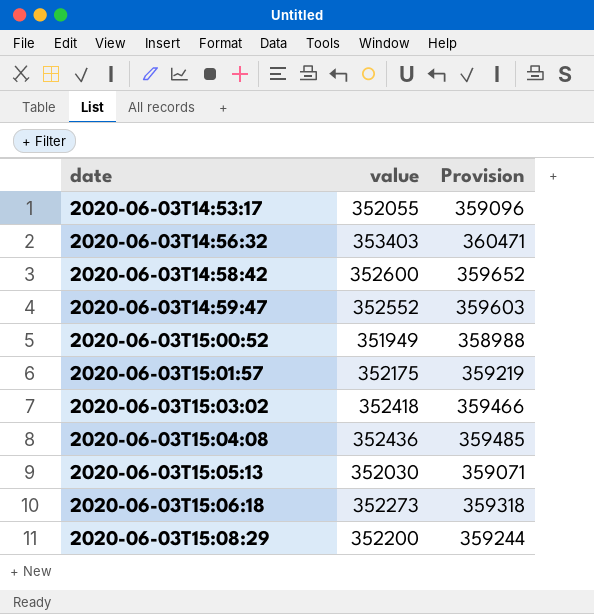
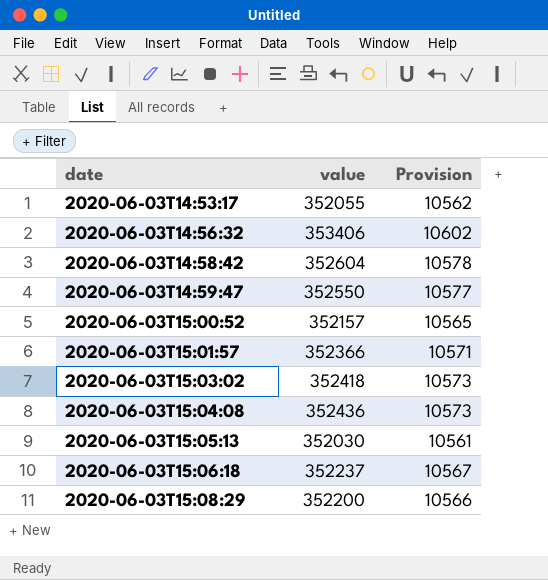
column Provision | formula: [value] * 1.02 -> [value] * 0.03
2020-06-03T14:56:32 | value: 353403 -> 353406
2020-06-03T14:58:42 | value: 352600 -> 352604
2020-06-03T14:59:47 | value: 352552 -> 352550
2020-06-03T15:00:52 | value: 351949 -> 352157
2020-06-03T15:01:57 | value: 352175 -> 352366
2020-06-03T15:06:18 | value: 352273 -> 352237

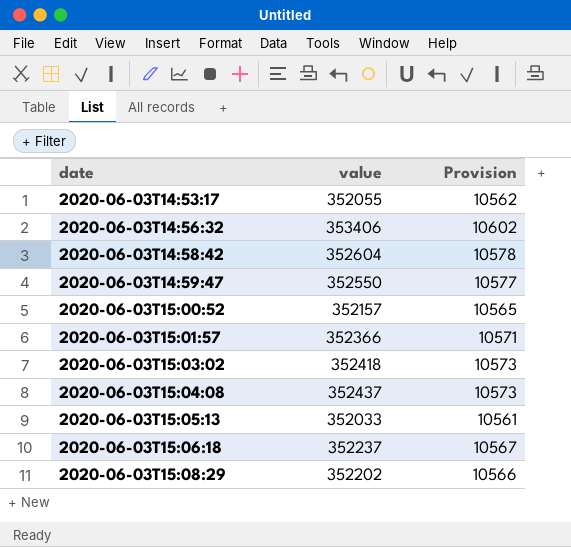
2020-06-03T15:04:08 | value: 352436 -> 352437
2020-06-03T15:05:13 | value: 352030 -> 352033
2020-06-03T15:08:29 | value: 352200 -> 352202

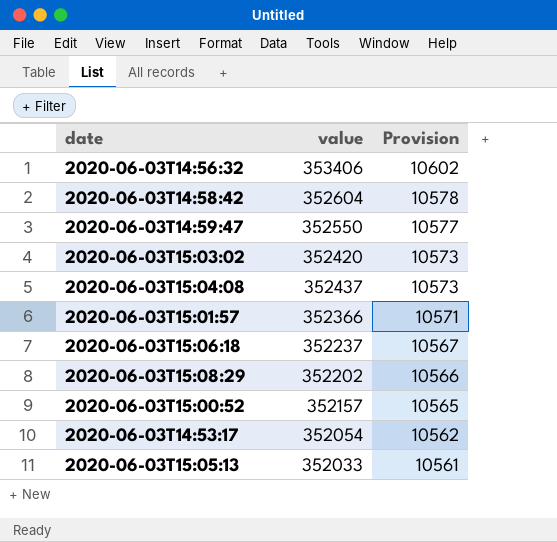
row order: date ascending -> Provision descending
2020-06-03T15:03:02 | value: 352418 -> 352420
2020-06-03T14:53:17 | value: 352055 -> 352054

